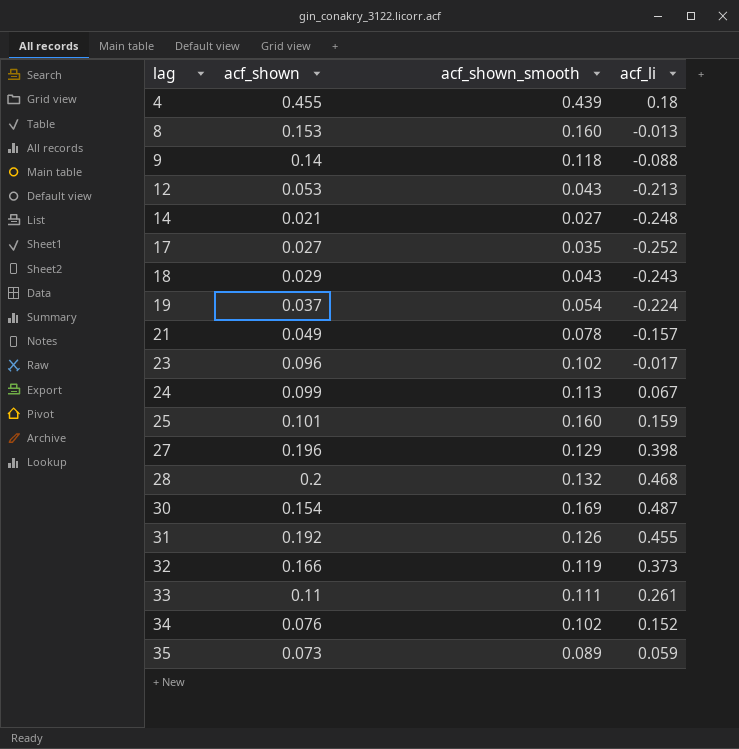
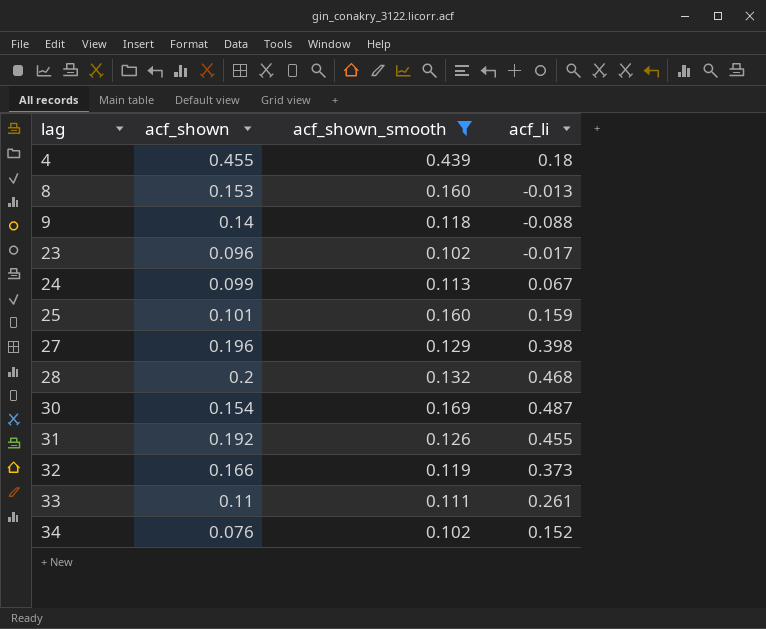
filter: none -> acf_shown_smooth >= 0.102

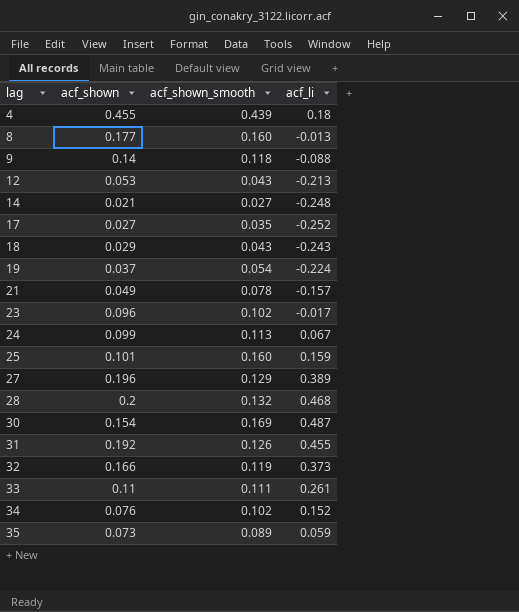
filter: acf_shown_smooth >= 0.102 -> none
8 | acf_shown: 0.153 -> 0.177
27 | acf_li: 0.398 -> 0.389

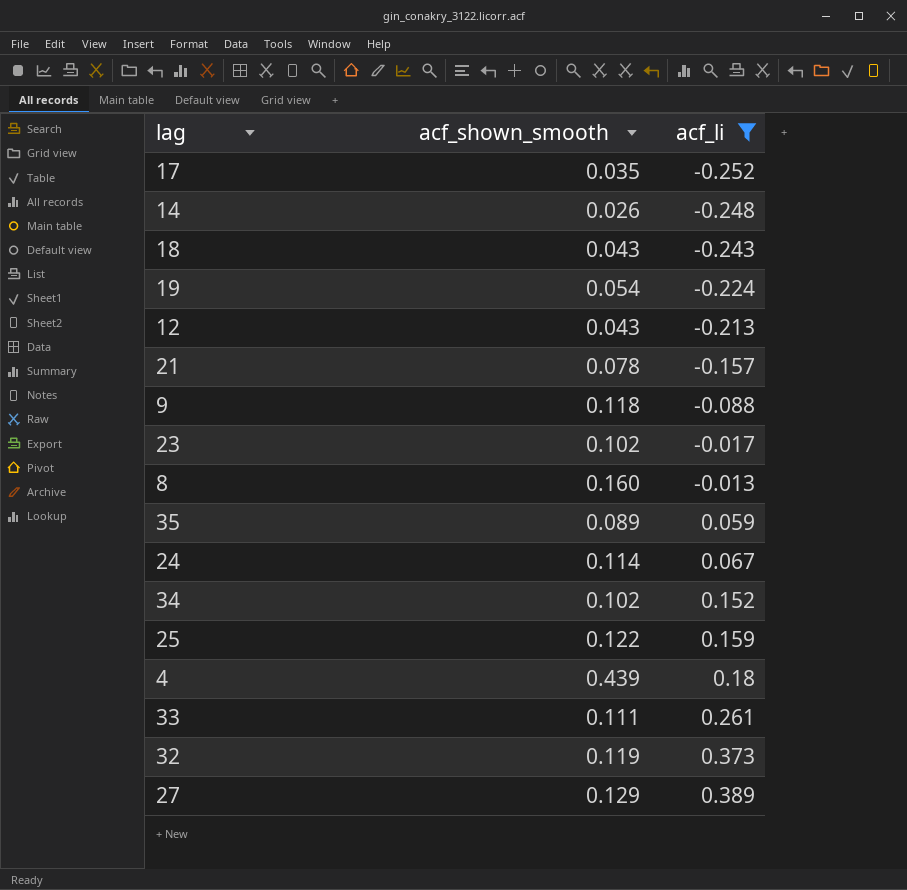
filter: none -> acf_li <= 0.389
row order: lag ascending -> acf_li ascending
column acf_shown | position: 2 -> none
14 | acf_shown_smooth: 0.027 -> 0.026
24 | acf_shown_smooth: 0.113 -> 0.114
25 | acf_shown_smooth: 0.160 -> 0.122

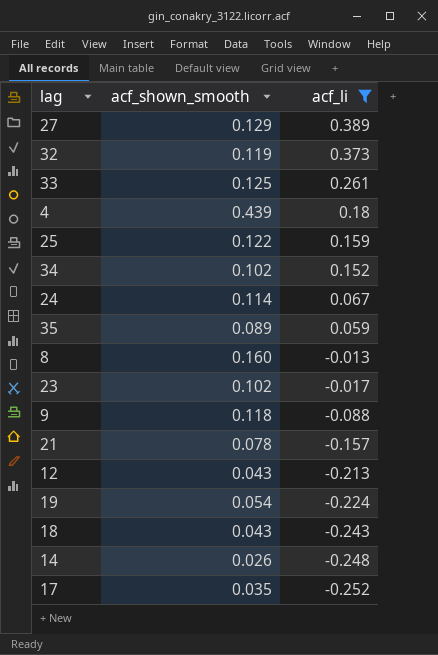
row order: acf_li ascending -> acf_li descending
33 | acf_shown_smooth: 0.111 -> 0.125

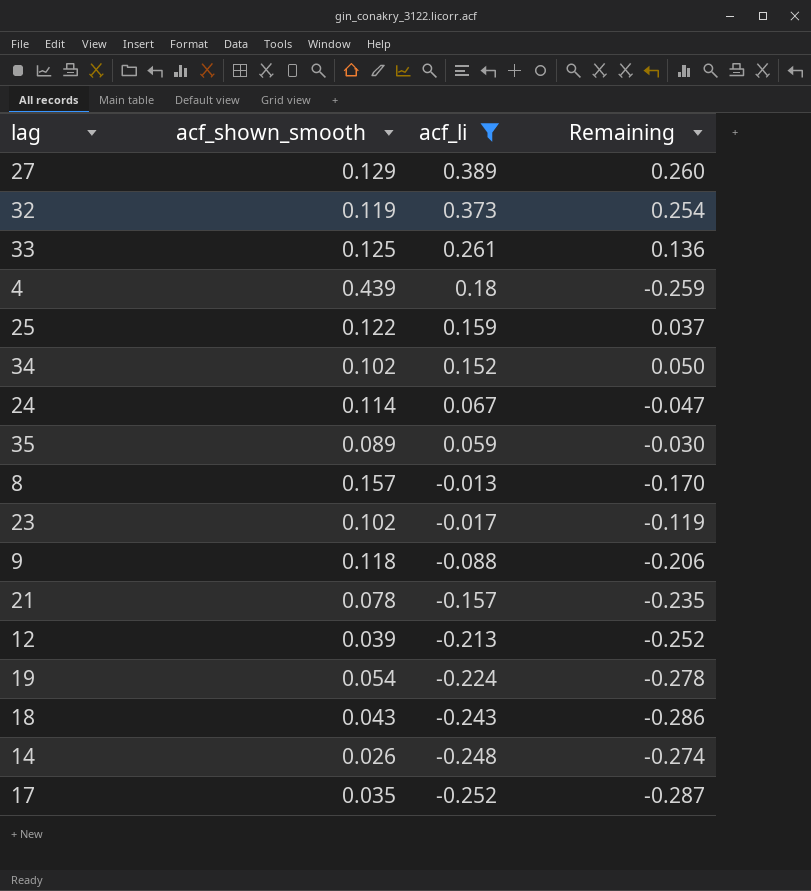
column Remaining | formula: none -> [acf_li] - [acf_shown_smooth]
8 | acf_shown_smooth: 0.160 -> 0.157
12 | acf_shown_smooth: 0.043 -> 0.039

